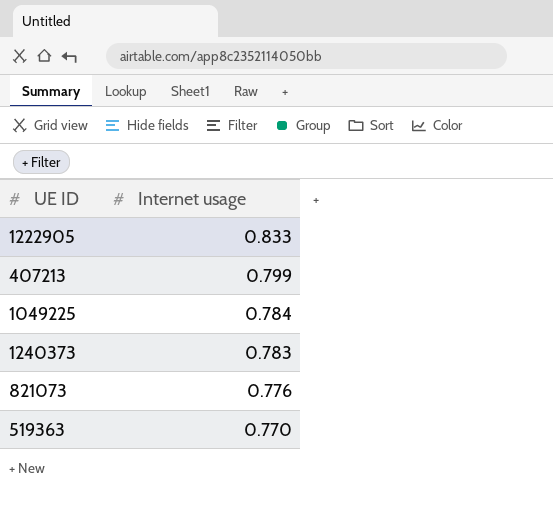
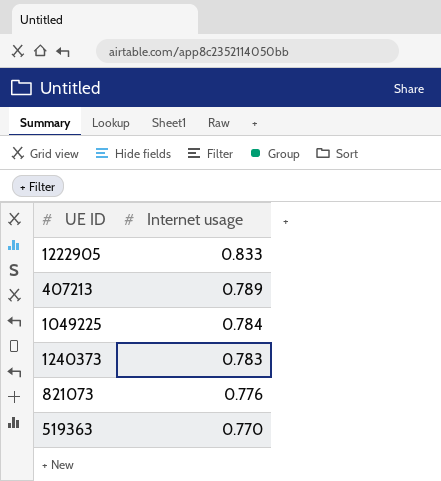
407213 | Internet usage: 0.799 -> 0.789

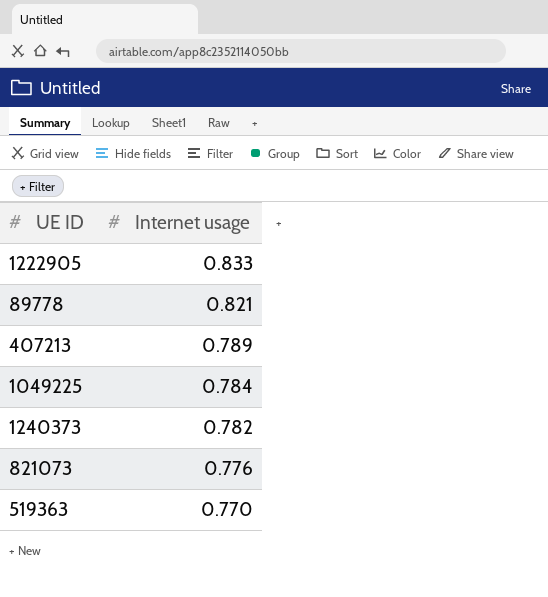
row 89778: none -> 0.821
1240373 | Internet usage: 0.783 -> 0.782

